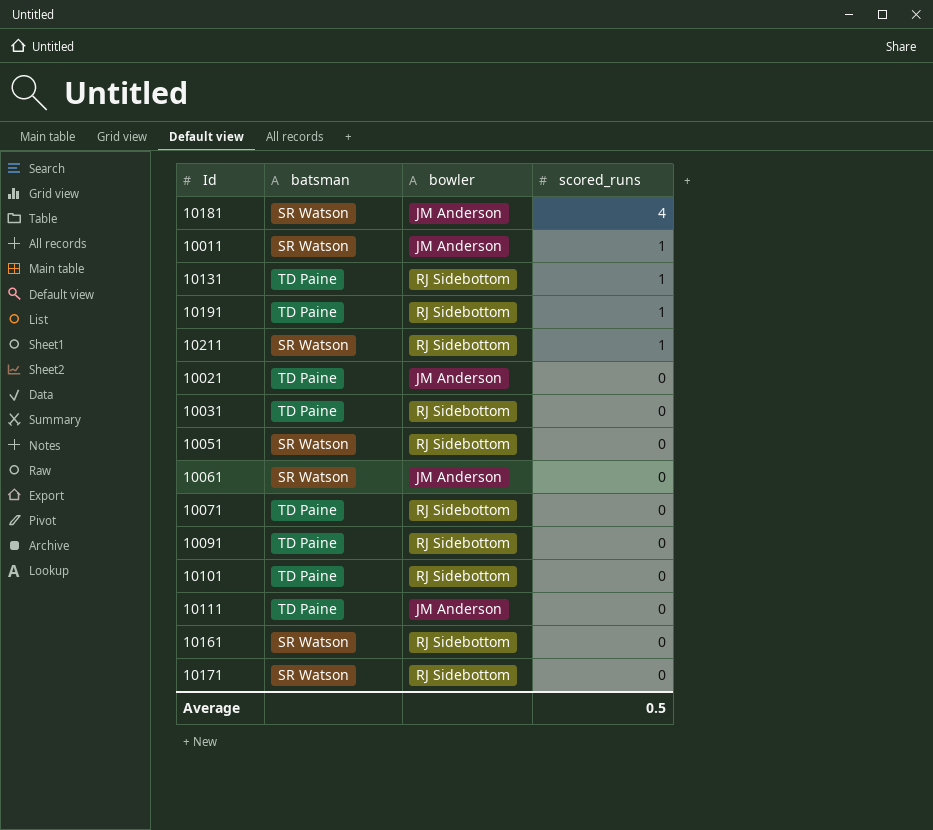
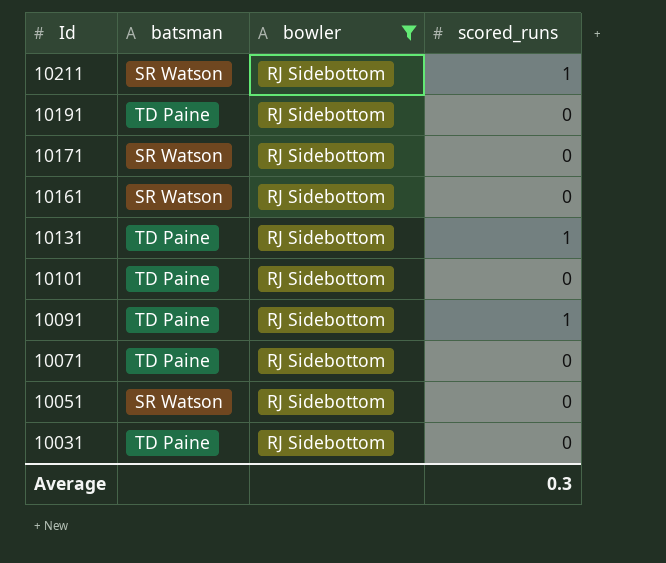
filter: none -> bowler = RJ Sidebottom
row order: scored_runs descending -> Id descending
10191 | scored_runs: 1 -> 0
10091 | scored_runs: 0 -> 1
Average | scored_runs: 0.5 -> 0.3

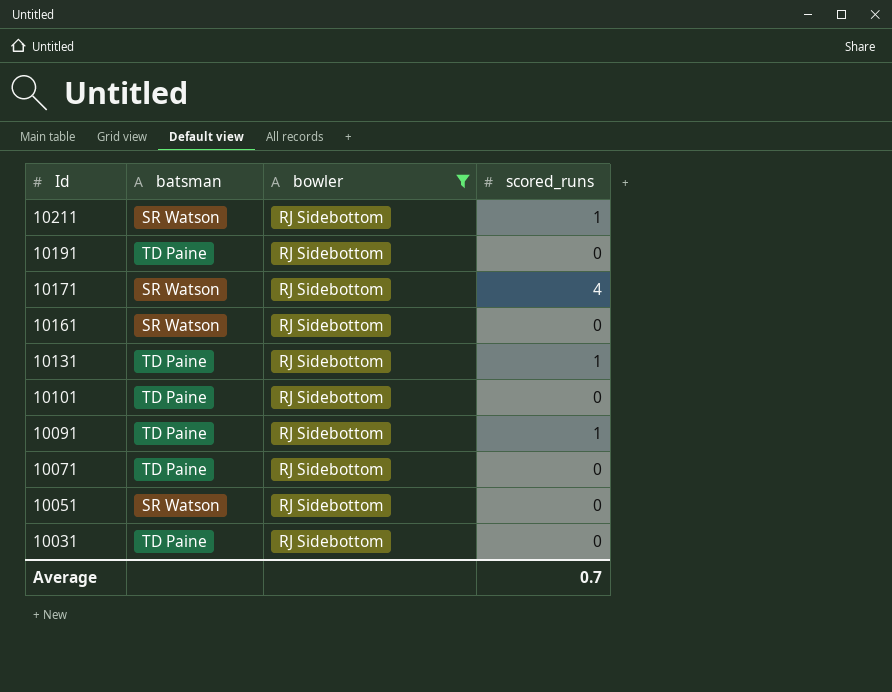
10171 | scored_runs: 0 -> 4
Average | scored_runs: 0.3 -> 0.7

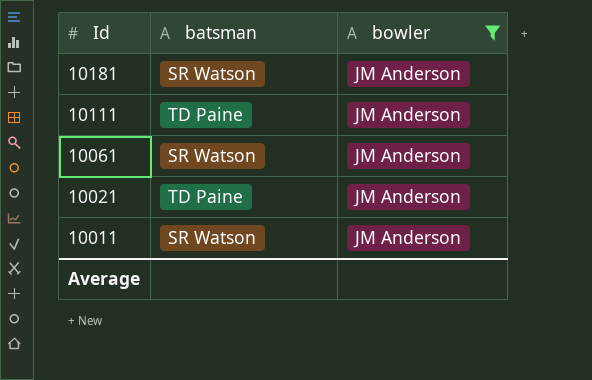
filter: bowler = RJ Sidebottom -> bowler = JM Anderson
column scored_runs | position: 4 -> none

